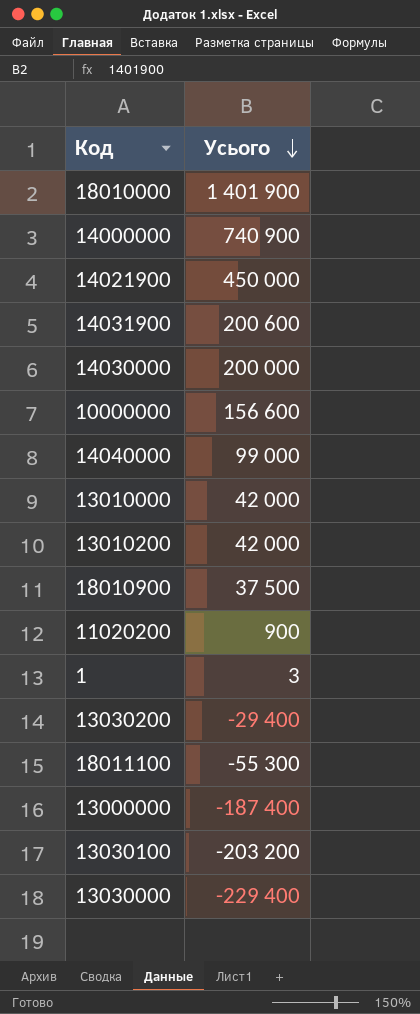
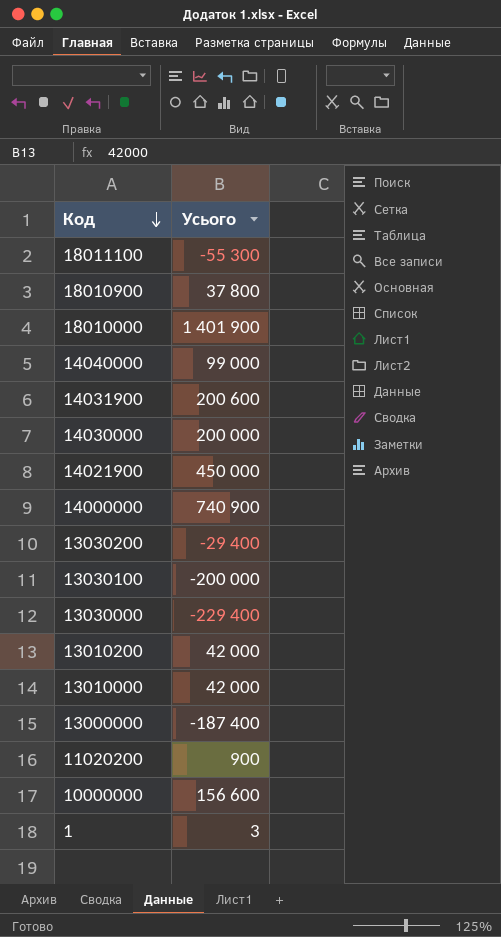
row order: Усього descending -> Код descending
18010900 | Усього: 37 500 -> 37 800
13030100 | Усього: -203 200 -> -200 000

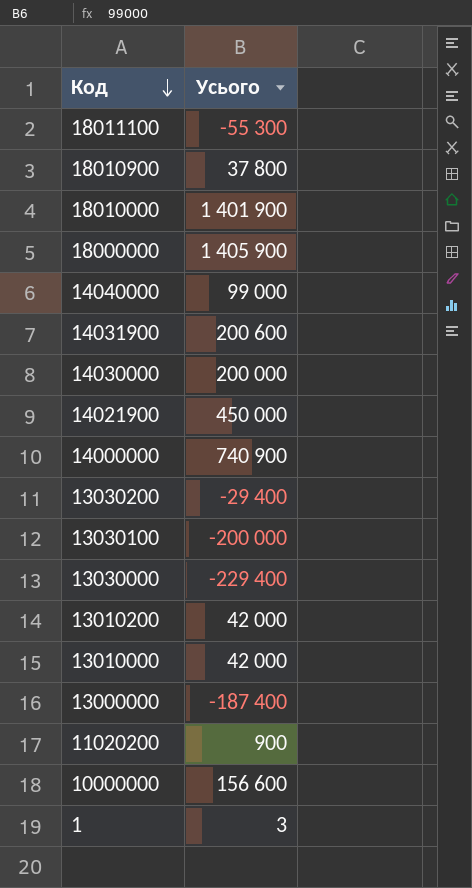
row 18000000: none -> 1 405 900

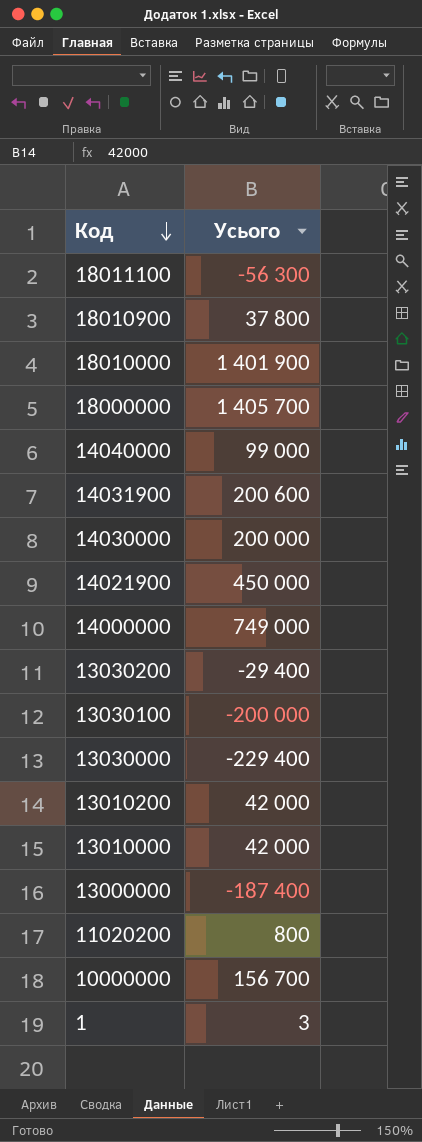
18011100 | Усього: -55 300 -> -56 300
18000000 | Усього: 1 405 900 -> 1 405 700
14000000 | Усього: 740 900 -> 749 000
11020200 | Усього: 900 -> 800
10000000 | Усього: 156 600 -> 156 700

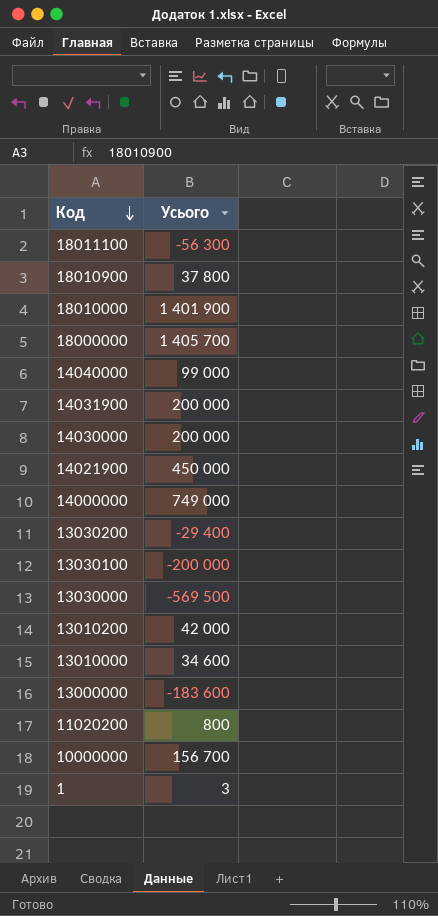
14031900 | Усього: 200 600 -> 200 000
13030000 | Усього: -229 400 -> -569 500
13010000 | Усього: 42 000 -> 34 600
13000000 | Усього: -187 400 -> -183 600

